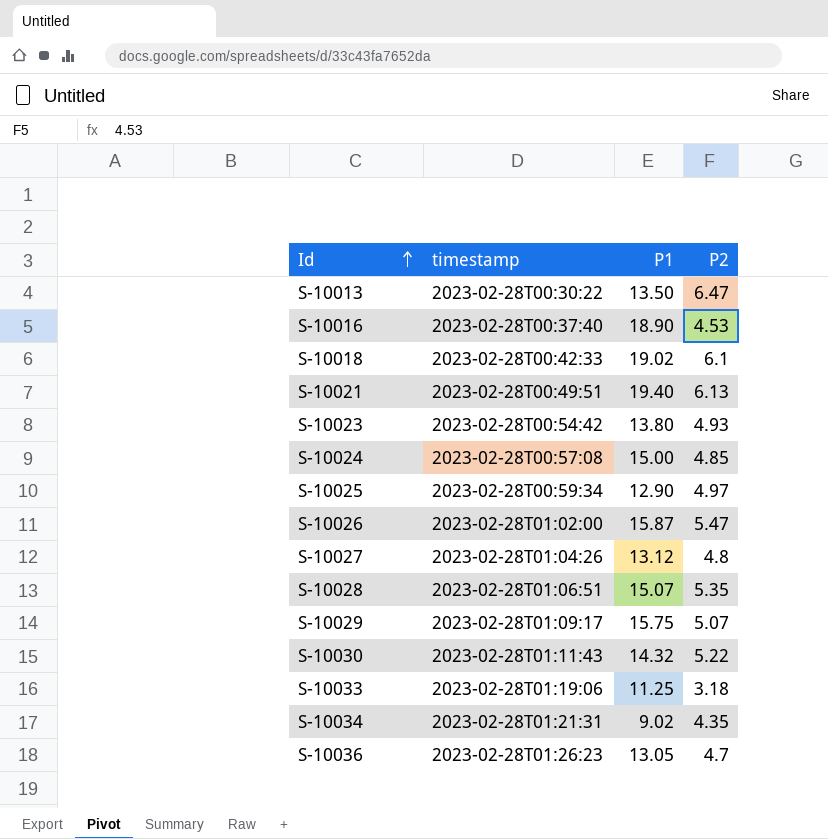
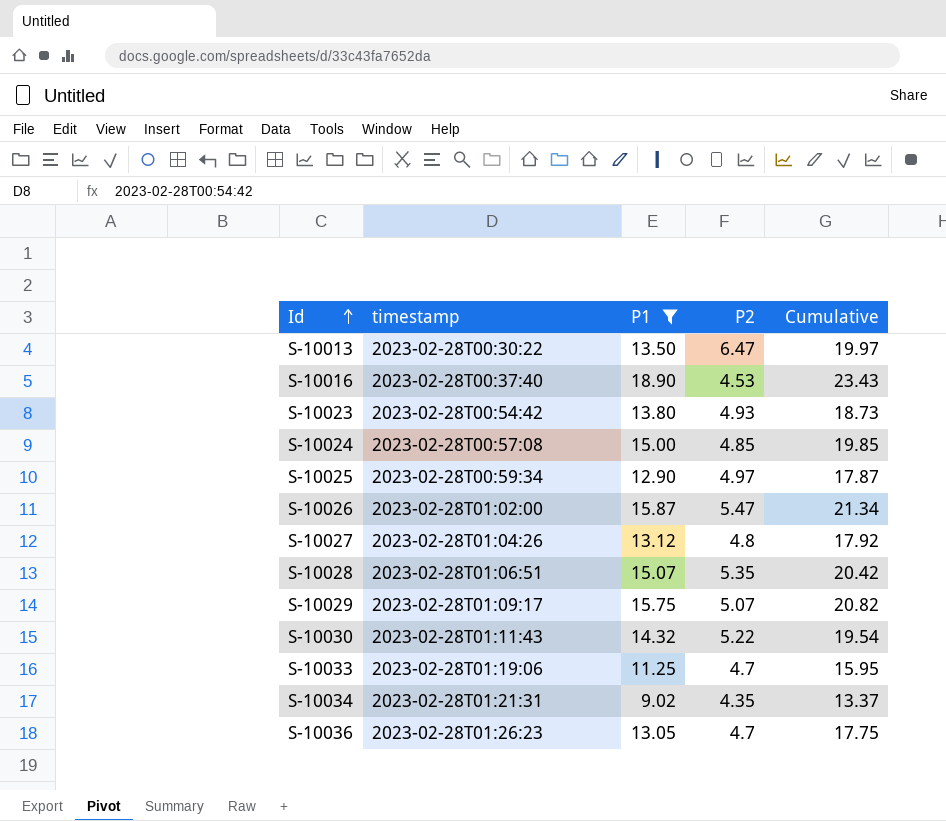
filter: none -> P1 <= 18.90
column Cumulative | formula: none -> [P1] + [P2]
S-10033 | P2: 3.18 -> 4.7

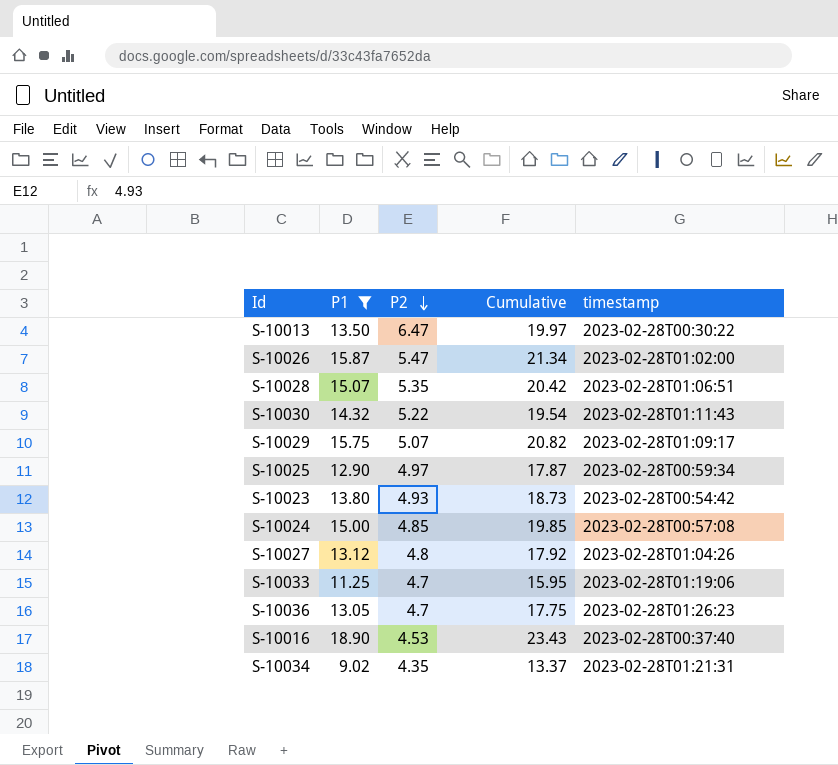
row order: Id ascending -> P2 descending
column timestamp | position: 2 -> 5

